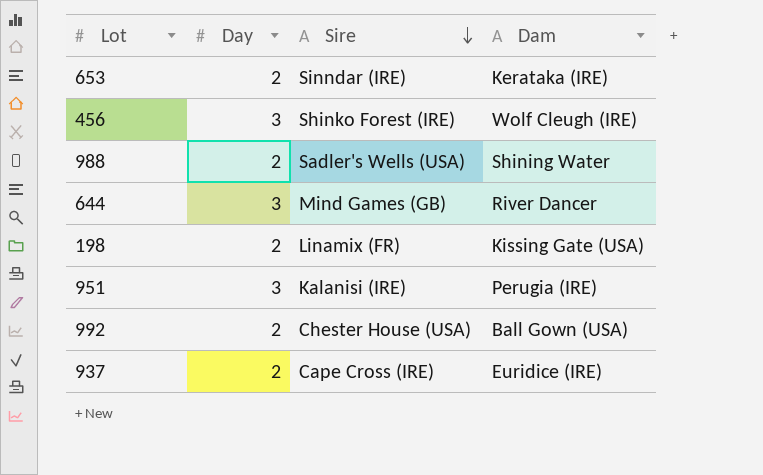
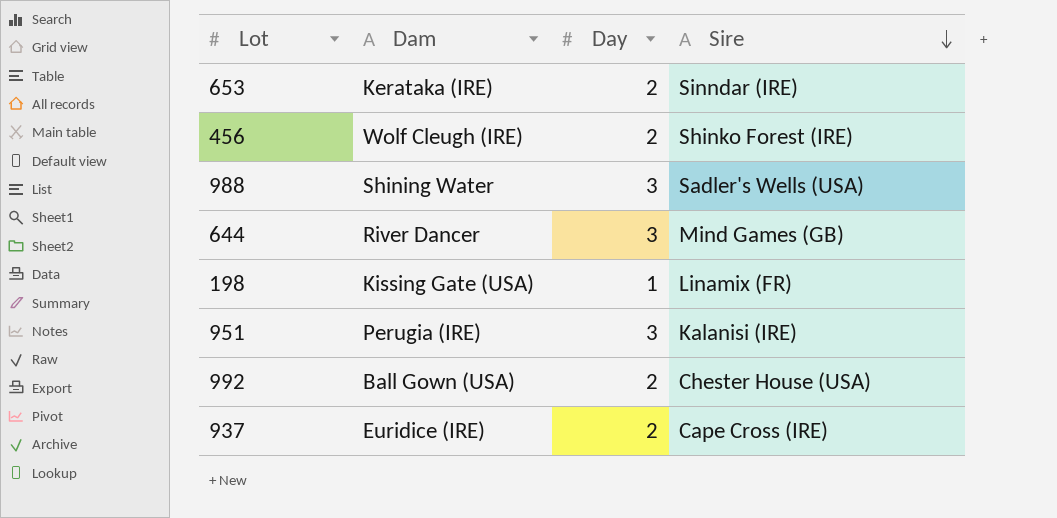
column Dam | position: 4 -> 2
456 | Day: 3 -> 2
988 | Day: 2 -> 3
198 | Day: 2 -> 1

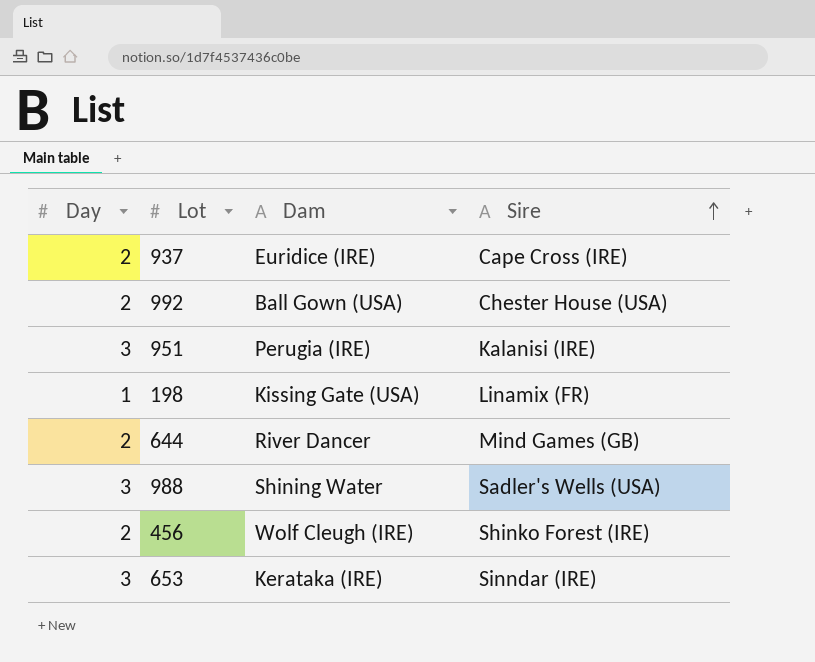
row order: Sire descending -> Sire ascending
column Day | position: 3 -> 1
644 | Day: 3 -> 2
653 | Day: 2 -> 3

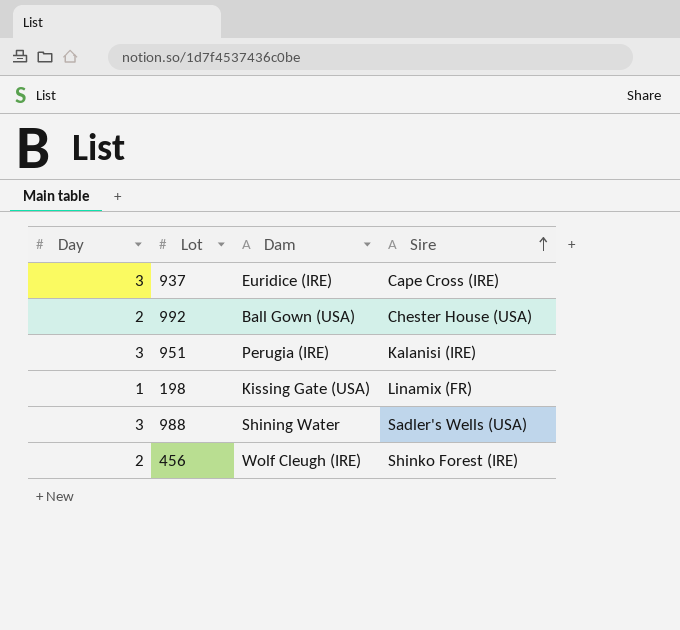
row 644: 2 | River Dancer | Mind Games (GB) -> none
row 653: 3 | Kerataka (IRE) | Sinndar (IRE) -> none
937 | Day: 2 -> 3

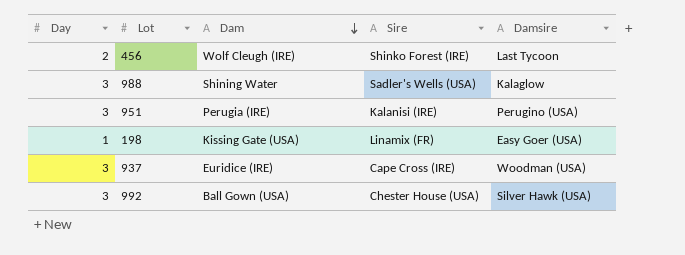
row order: Sire ascending -> Dam descending
column Damsire | position: none -> 5
992 | Day: 2 -> 3

